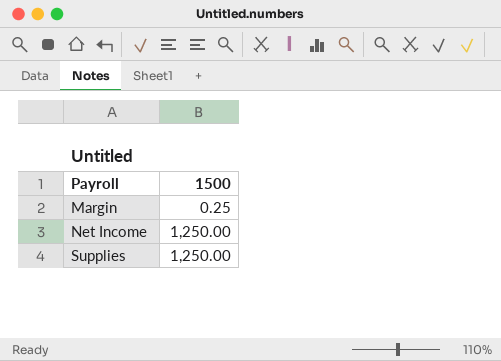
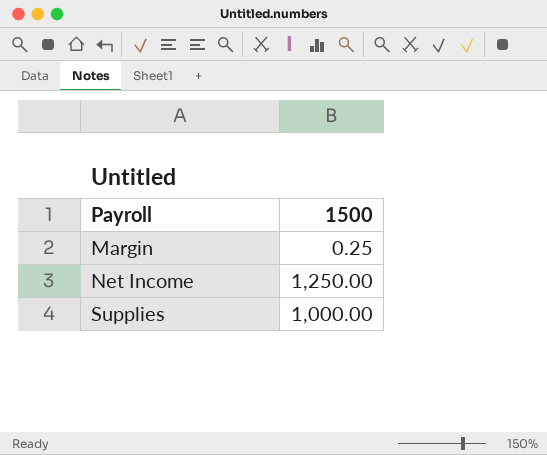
Supplies | 1500: 1,250.00 -> 1,000.00

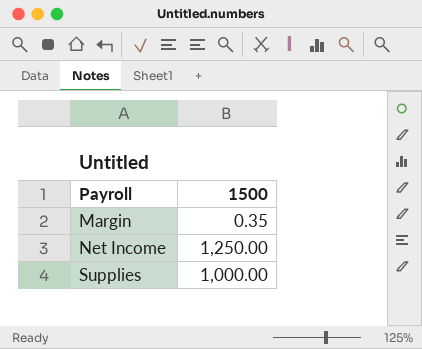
Margin | 1500: 0.25 -> 0.35

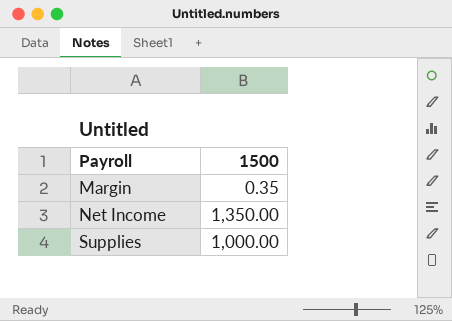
Net Income | 1500: 1,250.00 -> 1,350.00

